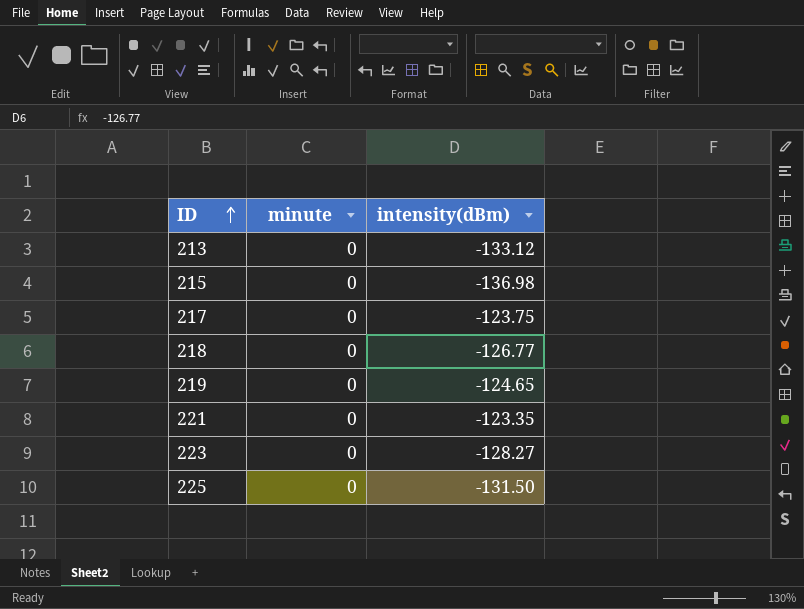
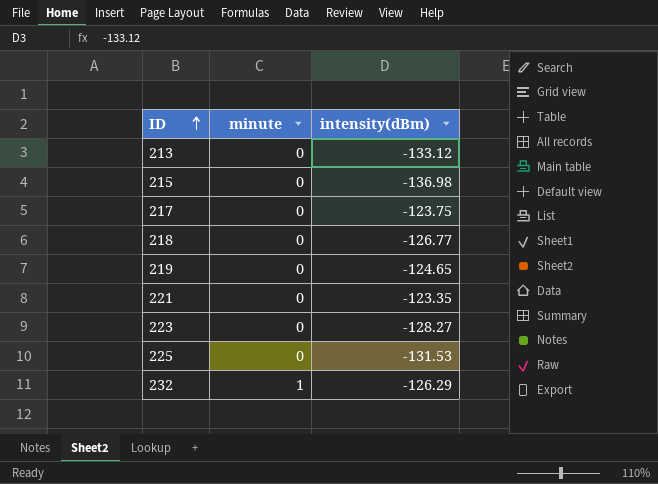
225 | intensity(dBm): -131.50 -> -131.53
row 232: none -> 1 | -126.29

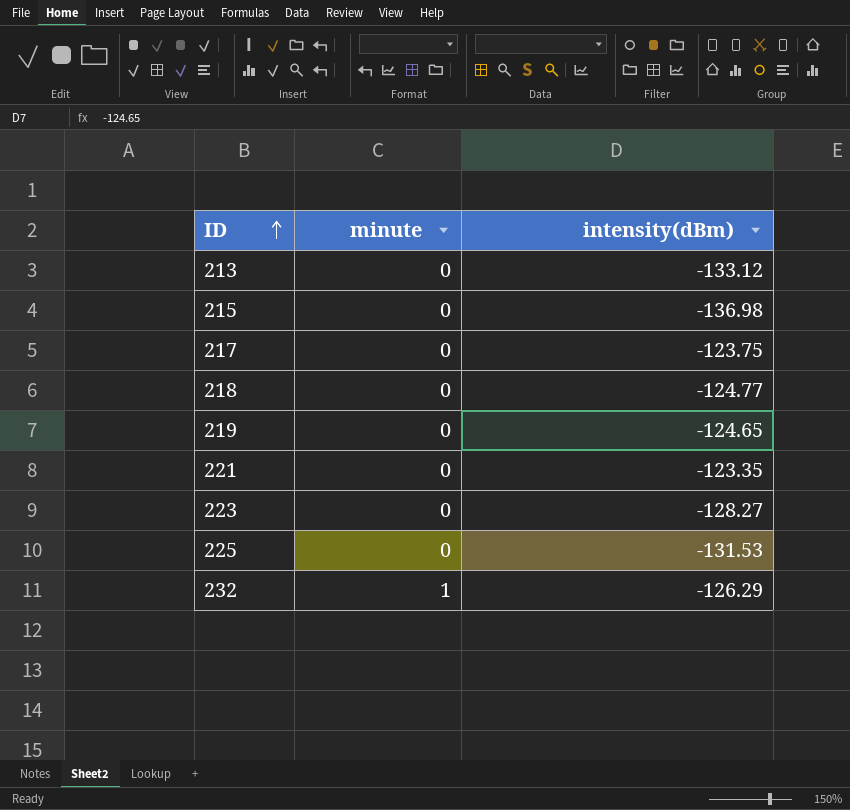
218 | intensity(dBm): -126.77 -> -124.77

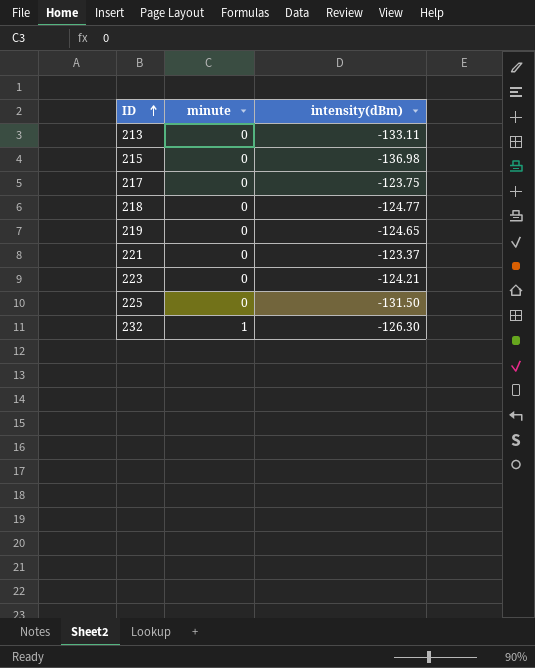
213 | intensity(dBm): -133.12 -> -133.11
221 | intensity(dBm): -123.35 -> -123.37
223 | intensity(dBm): -128.27 -> -124.21
225 | intensity(dBm): -131.53 -> -131.50
232 | intensity(dBm): -126.29 -> -126.30

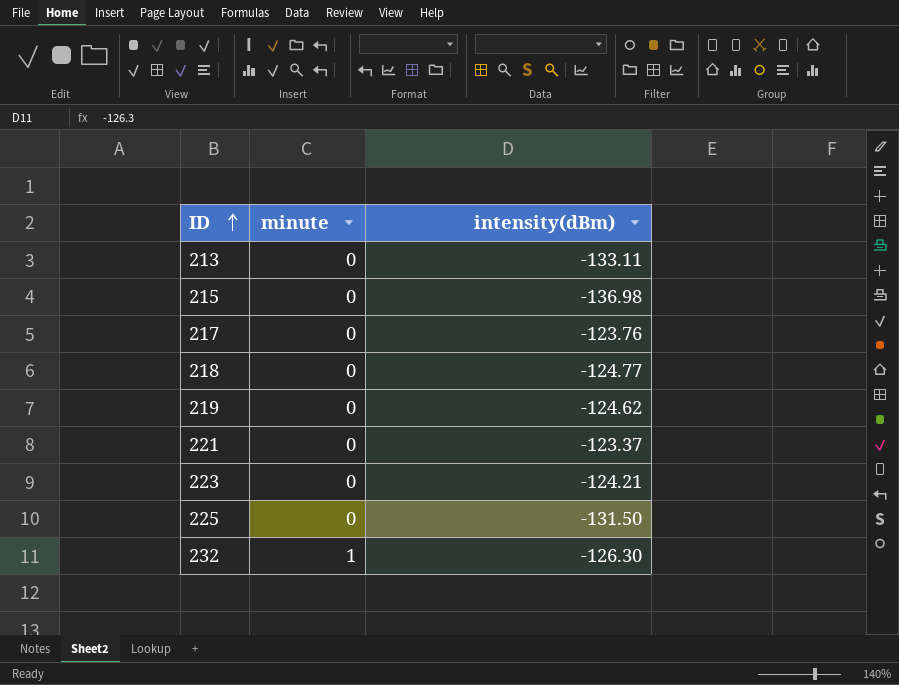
217 | intensity(dBm): -123.75 -> -123.76
219 | intensity(dBm): -124.65 -> -124.62

